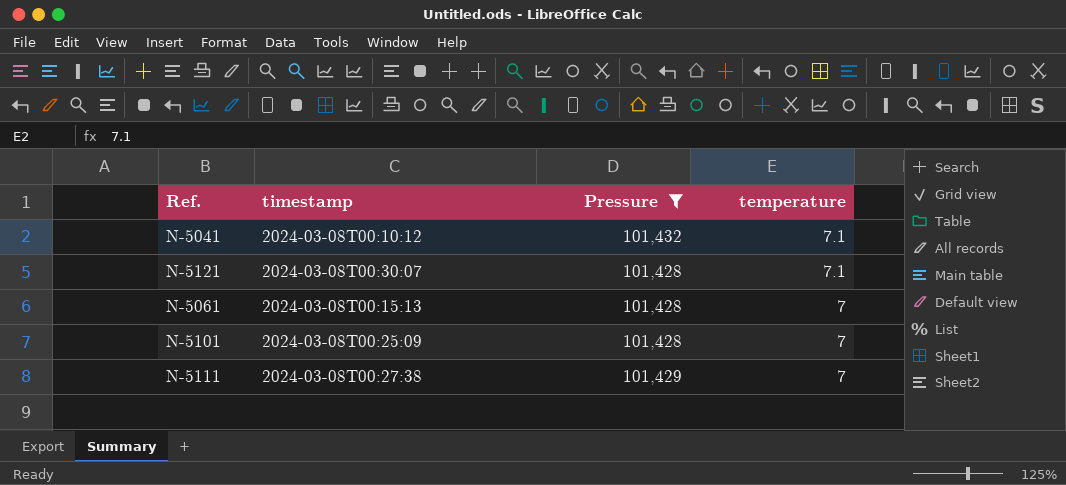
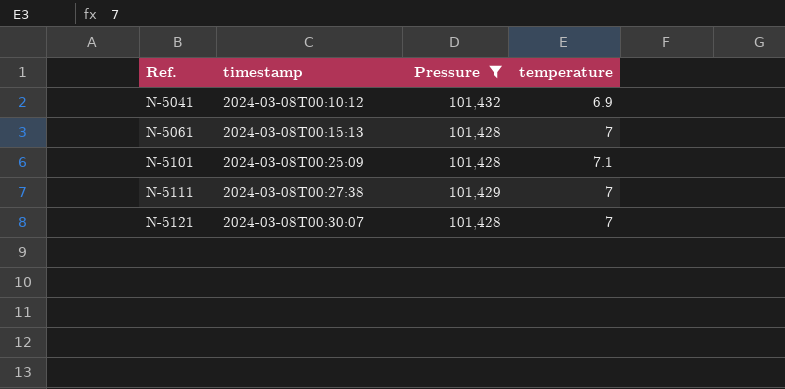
row order: temperature descending -> Ref. ascending
N-5041 | temperature: 7.1 -> 6.9
N-5101 | temperature: 7 -> 7.1
N-5121 | temperature: 7.1 -> 7

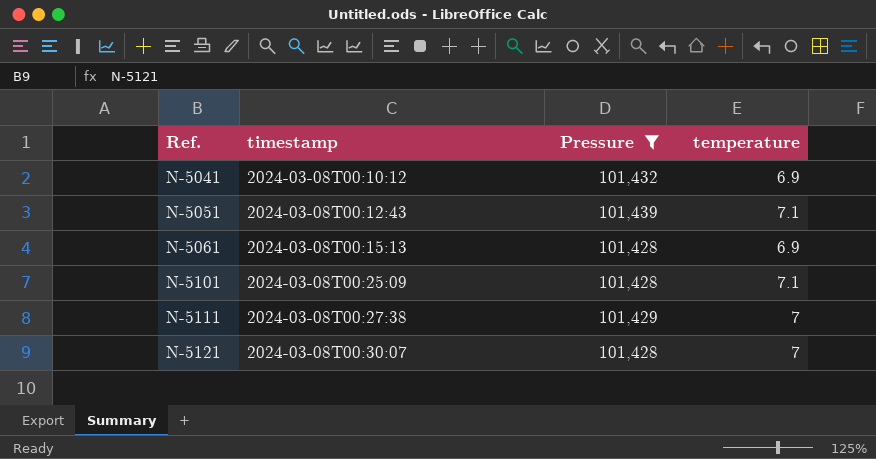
row N-5051: none -> 2024-03-08T00:12:43 | 101,439 | 7.1
N-5061 | temperature: 7 -> 6.9

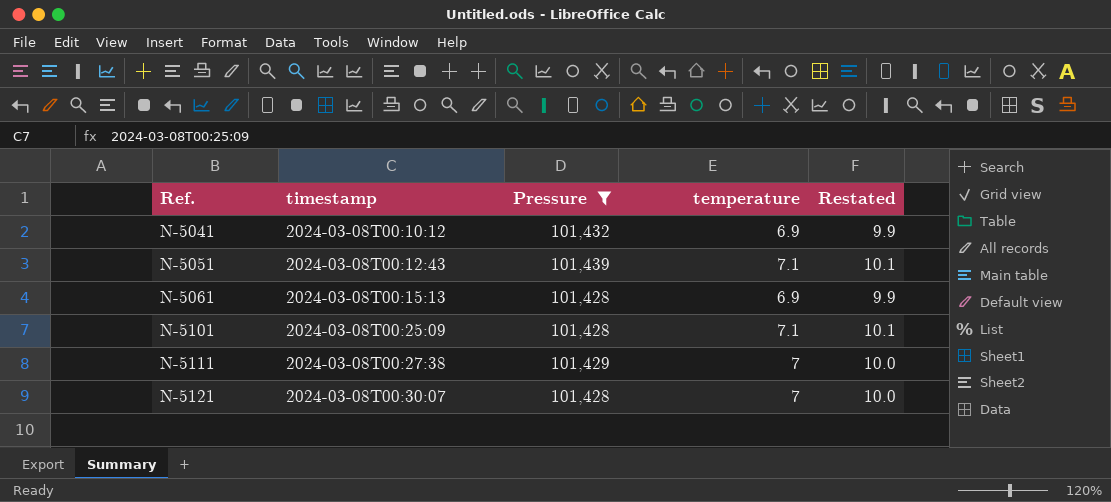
column Restated | formula: none -> [temperature] + 3

